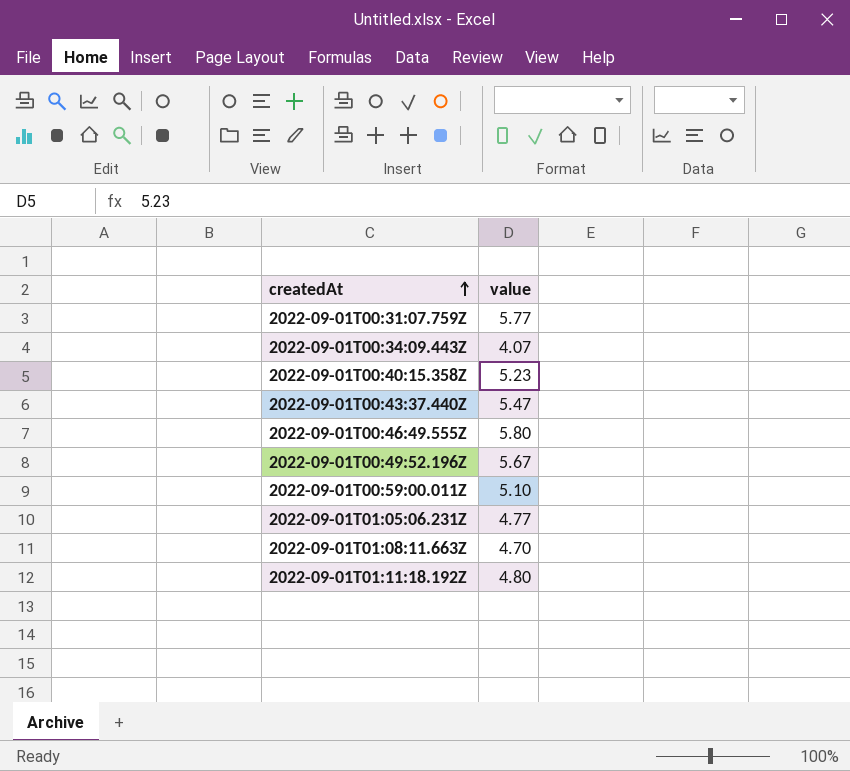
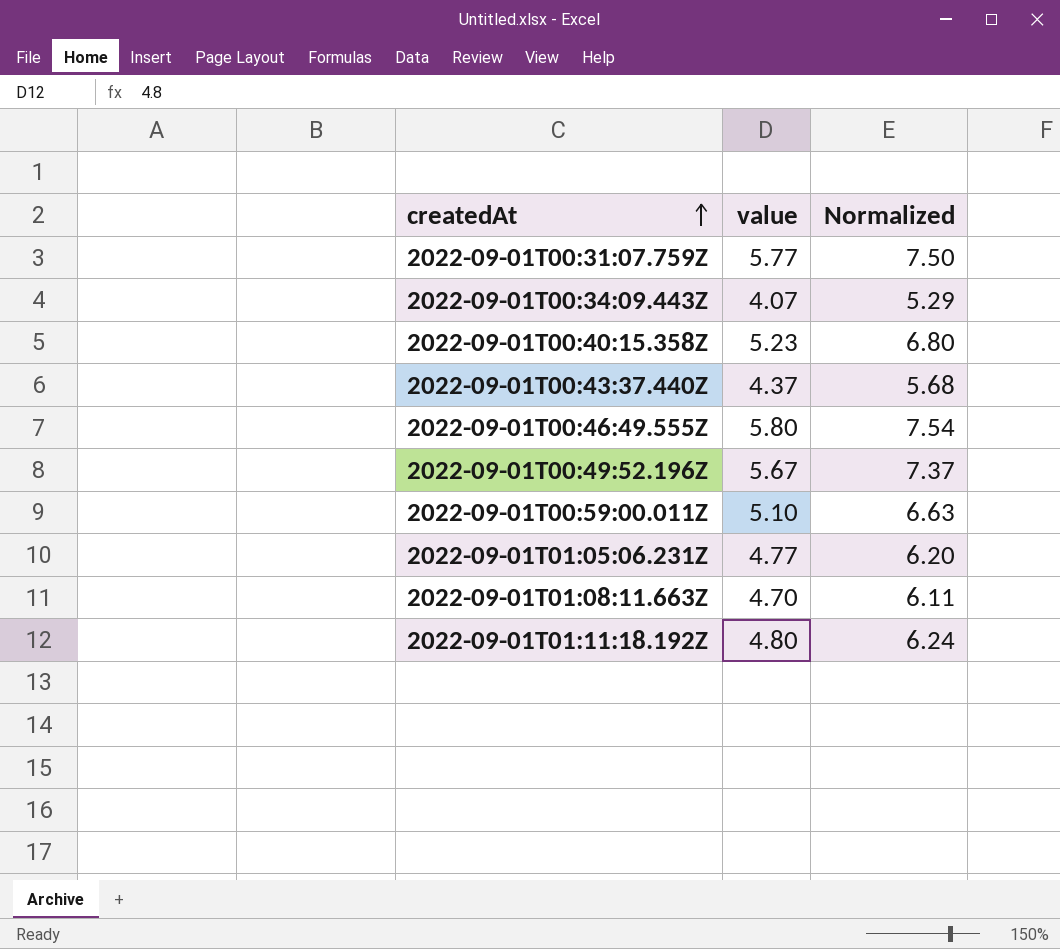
column Normalized | formula: none -> [value] * 1.3
2022-09-01T00:43:37.440Z | value: 5.47 -> 4.37

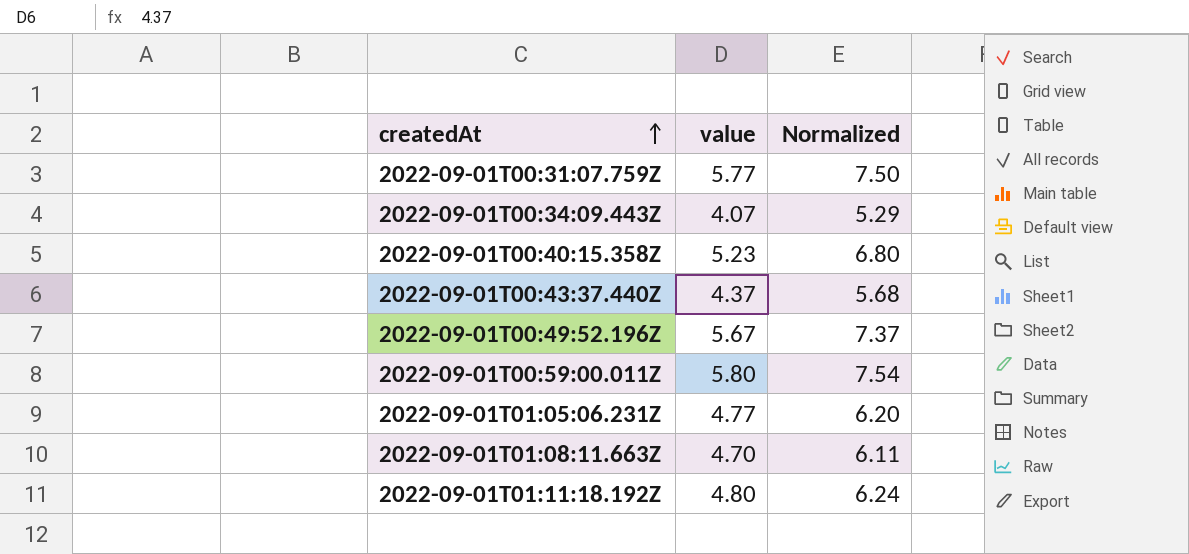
row 2022-09-01T00:46:49.555Z: 5.80 | 7.54 -> none
2022-09-01T00:59:00.011Z | value: 5.10 -> 5.80
2022-09-01T00:59:00.011Z | Normalized: 6.63 -> 7.54

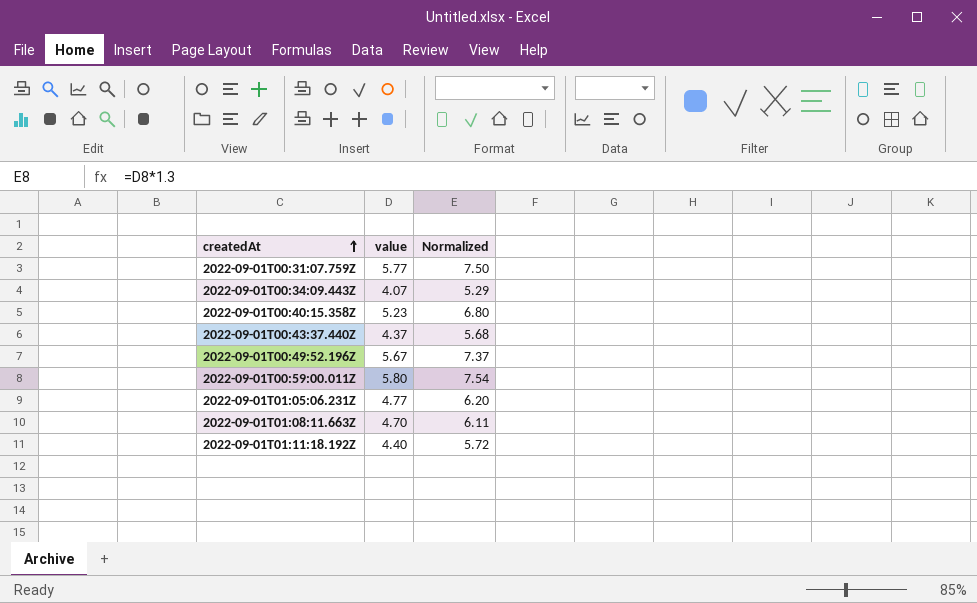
2022-09-01T01:11:18.192Z | value: 4.80 -> 4.40
2022-09-01T01:11:18.192Z | Normalized: 6.24 -> 5.72

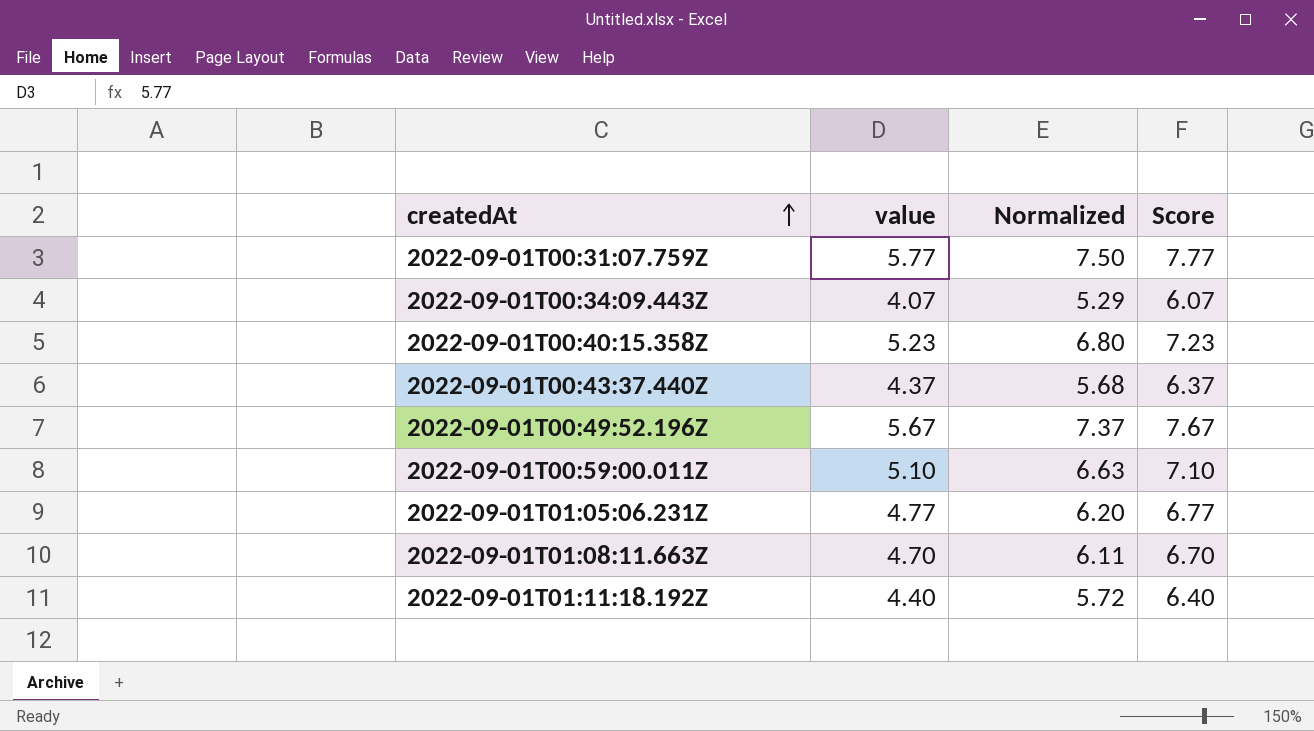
column Score | formula: none -> [value] + 2
2022-09-01T00:59:00.011Z | value: 5.80 -> 5.10
2022-09-01T00:59:00.011Z | Normalized: 7.54 -> 6.63

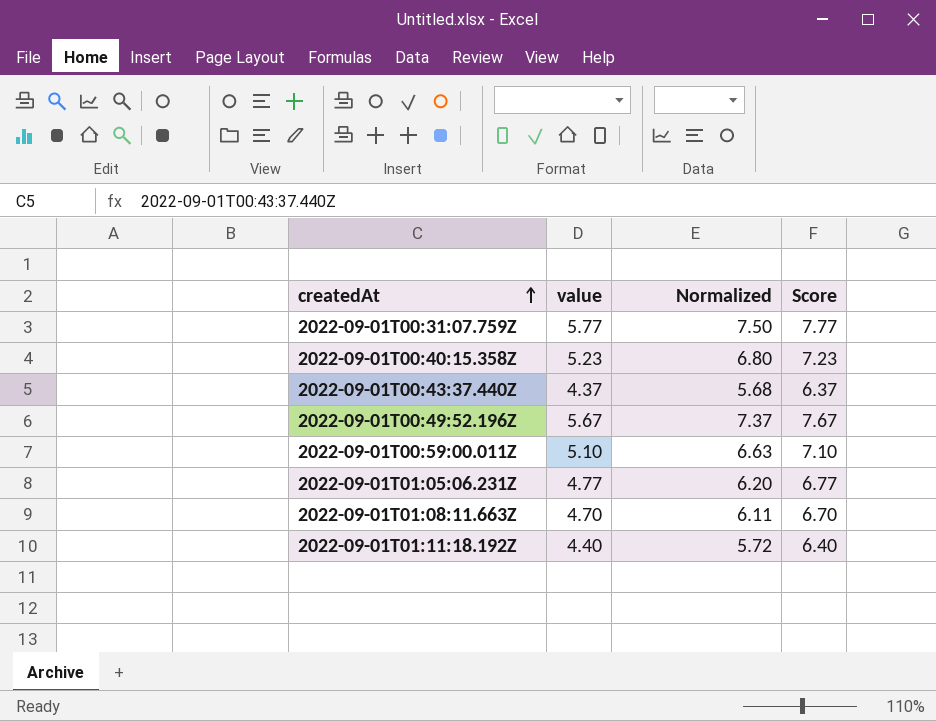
row 2022-09-01T00:34:09.443Z: 4.07 | 5.29 | 6.07 -> none

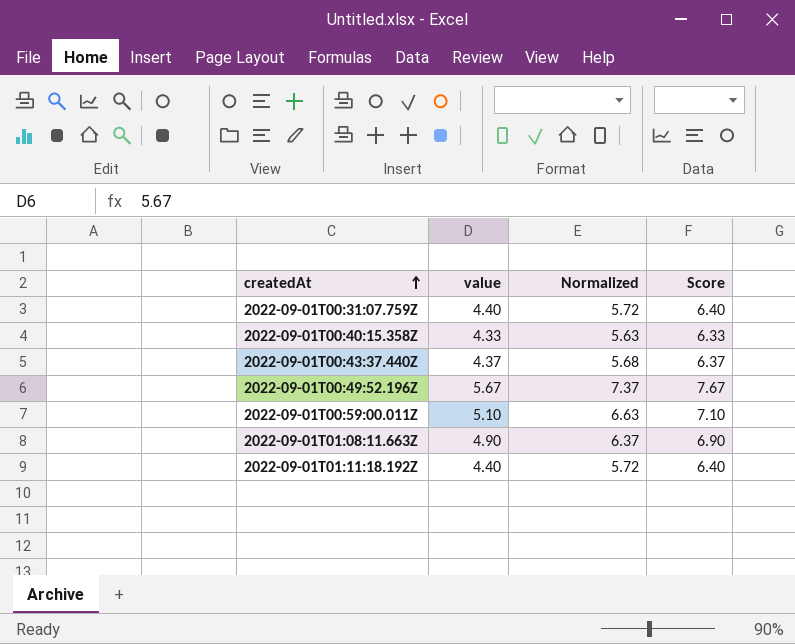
row 2022-09-01T01:05:06.231Z: 4.77 | 6.20 | 6.77 -> none
2022-09-01T00:31:07.759Z | value: 5.77 -> 4.40
2022-09-01T00:31:07.759Z | Normalized: 7.50 -> 5.72
2022-09-01T00:31:07.759Z | Score: 7.77 -> 6.40
2022-09-01T00:40:15.358Z | value: 5.23 -> 4.33
2022-09-01T00:40:15.358Z | Normalized: 6.80 -> 5.63
2022-09-01T00:40:15.358Z | Score: 7.23 -> 6.33
2022-09-01T01:08:11.663Z | value: 4.70 -> 4.90
2022-09-01T01:08:11.663Z | Normalized: 6.11 -> 6.37
2022-09-01T01:08:11.663Z | Score: 6.70 -> 6.90

